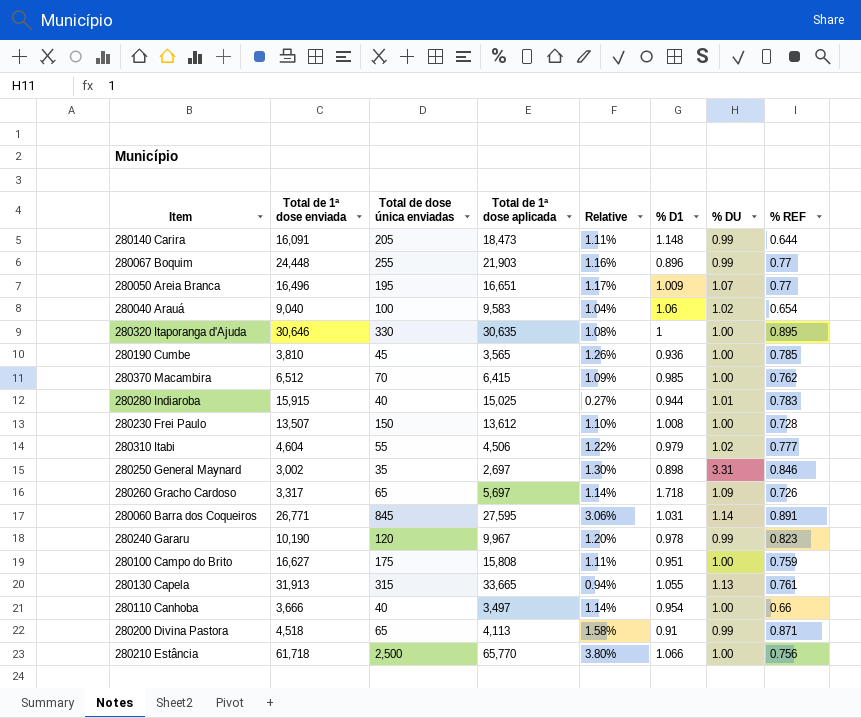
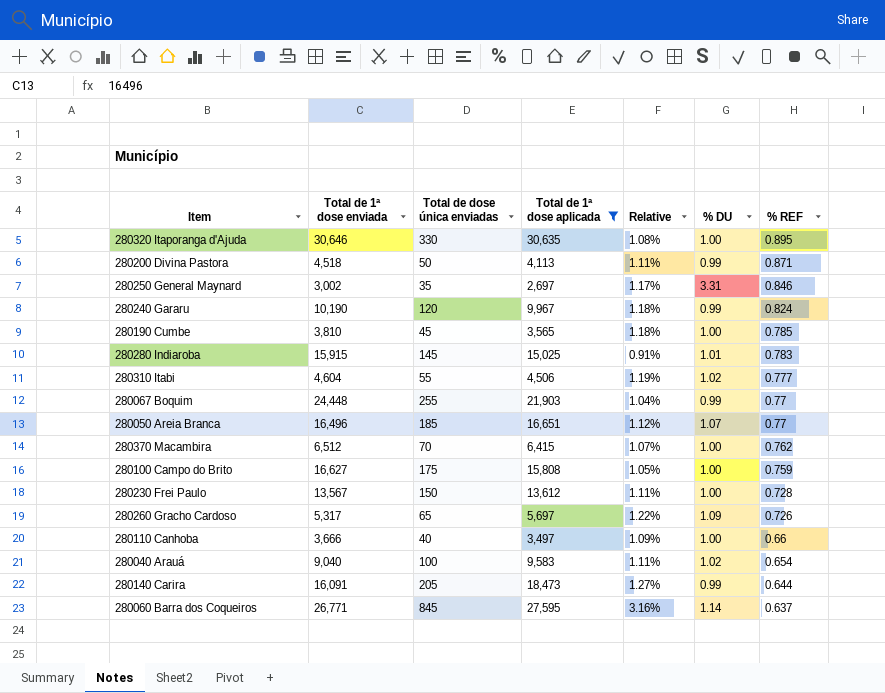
filter: none -> Total de 1ª dose aplicada <= 30,635
row order: none -> % REF descending
column % D1 | formula: [Total de 1ª dose aplicada] / [Total de 1ª dose enviada] -> none
column Relative | formula: [Total de dose única enviadas] / [Total de 1ª dose aplicada] -> [Total de dose única enviadas] / [Total de 1ª dose enviada]
280200 Divina Pastora | Total de dose única enviadas: 65 -> 50
280240 Gararu | % REF: 0.823 -> 0.824
280280 Indiaroba | Total de dose única enviadas: 40 -> 145
280050 Areia Branca | Total de dose única enviadas: 195 -> 185
280230 Frei Paulo | Total de 1ª dose enviada: 13,507 -> 13,567
280260 Gracho Cardoso | Total de 1ª dose enviada: 3,317 -> 5,317
280060 Barra dos Coqueiros | % REF: 0.891 -> 0.637

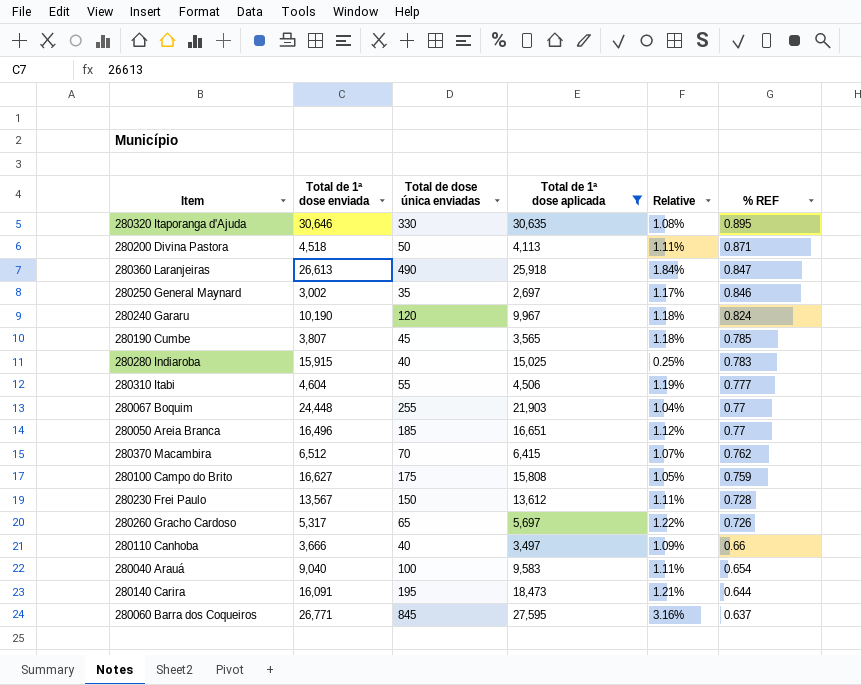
column % DU | position: 6 -> none
row 280360 Laranjeiras: none -> 26,613 | 490 | 25,918 | 1.84% | 0.847
280190 Cumbe | Total de 1ª dose enviada: 3,810 -> 3,807
280280 Indiaroba | Total de dose única enviadas: 145 -> 40
280280 Indiaroba | Relative: 0.91% -> 0.25%
280140 Carira | Total de dose única enviadas: 205 -> 195
280140 Carira | Relative: 1.27% -> 1.21%

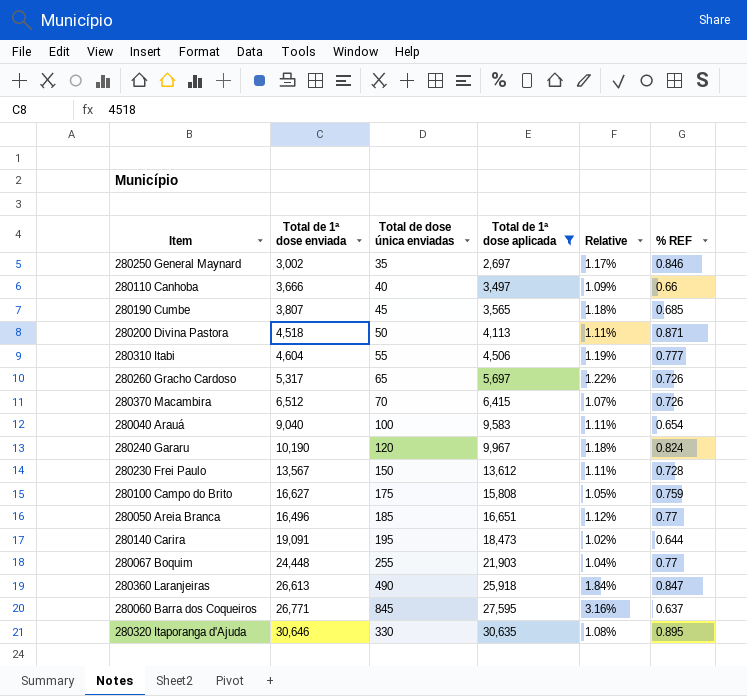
row order: % REF descending -> Total de 1ª dose aplicada ascending
row 280280 Indiaroba: 15,915 | 40 | 15,025 | 0.25% | 0.783 -> none
280190 Cumbe | % REF: 0.785 -> 0.685
280370 Macambira | % REF: 0.762 -> 0.726
280140 Carira | Total de 1ª dose enviada: 16,091 -> 19,091
280140 Carira | Relative: 1.21% -> 1.02%

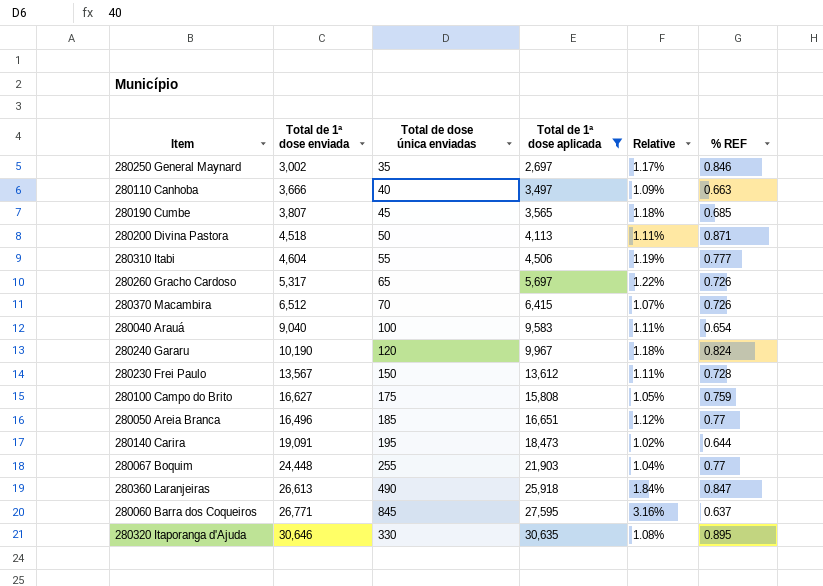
280110 Canhoba | % REF: 0.66 -> 0.663

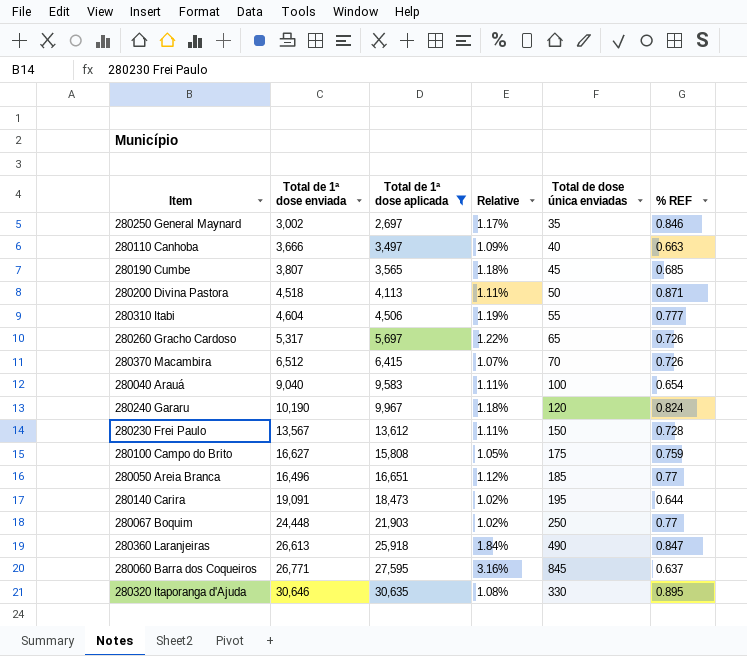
column Total de dose única enviadas | position: 3 -> 5
280067 Boquim | Relative: 1.04% -> 1.02%
280067 Boquim | Total de dose única enviadas: 255 -> 250

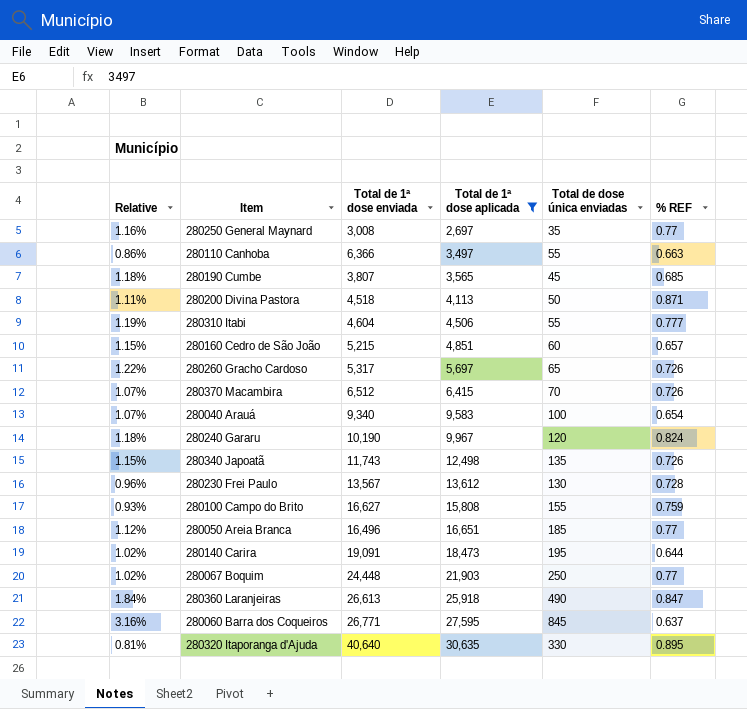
column Relative | position: 4 -> 1
280250 General Maynard | Relative: 1.17% -> 1.16%
280250 General Maynard | Total de 1ª dose enviada: 3,002 -> 3,008
280250 General Maynard | % REF: 0.846 -> 0.77
280110 Canhoba | Relative: 1.09% -> 0.86%
280110 Canhoba | Total de 1ª dose enviada: 3,666 -> 6,366
280110 Canhoba | Total de dose única enviadas: 40 -> 55
row 280160 Cedro de São João: none -> 1.15% | 5,215 | 4,851 | 60 | 0.657
280040 Arauá | Relative: 1.11% -> 1.07%
280040 Arauá | Total de 1ª dose enviada: 9,040 -> 9,340
row 280340 Japoatã: none -> 1.15% | 11,743 | 12,498 | 135 | 0.726
280230 Frei Paulo | Relative: 1.11% -> 0.96%
280230 Frei Paulo | Total de dose única enviadas: 150 -> 130
280100 Campo do Brito | Relative: 1.05% -> 0.93%
280100 Campo do Brito | Total de dose única enviadas: 175 -> 155
280320 Itaporanga d'Ajuda | Relative: 1.08% -> 0.81%
280320 Itaporanga d'Ajuda | Total de 1ª dose enviada: 30,646 -> 40,640

